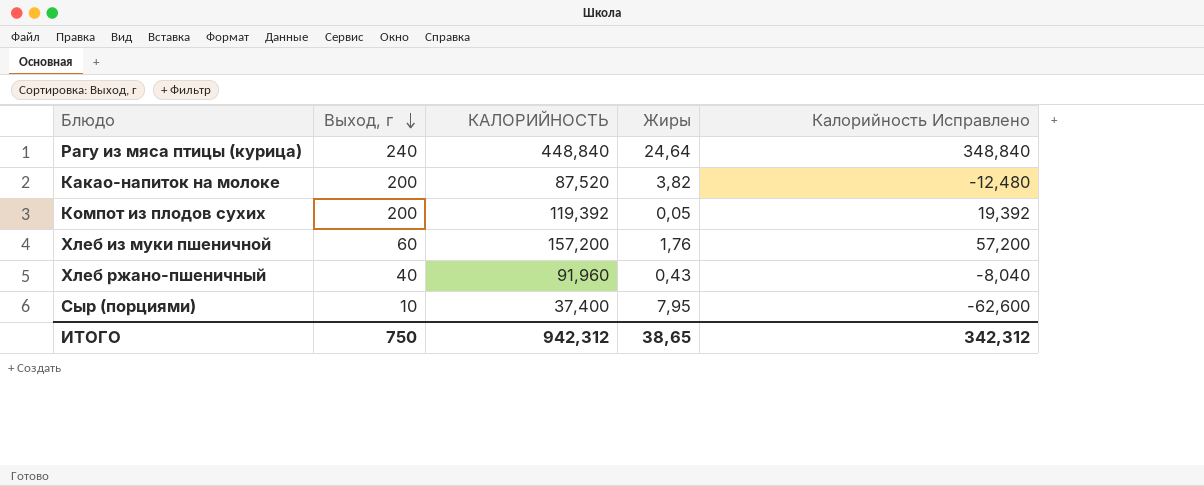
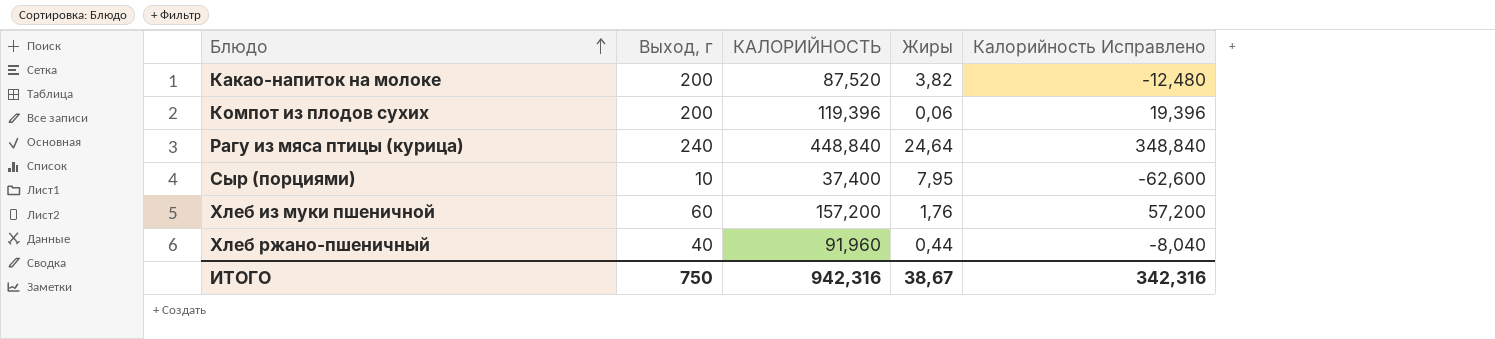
row order: Выход, г descending -> Блюдо ascending
Компот из плодов сухих | КАЛОРИЙНОСТЬ: 119,392 -> 119,396
Компот из плодов сухих | Жиры: 0,05 -> 0,06
Компот из плодов сухих | Калорийность Исправлено: 19,392 -> 19,396
Хлеб ржано-пшеничный | Жиры: 0,43 -> 0,44
ИТОГО | КАЛОРИЙНОСТЬ: 942,312 -> 942,316
ИТОГО | Жиры: 38,65 -> 38,67
ИТОГО | Калорийность Исправлено: 342,312 -> 342,316

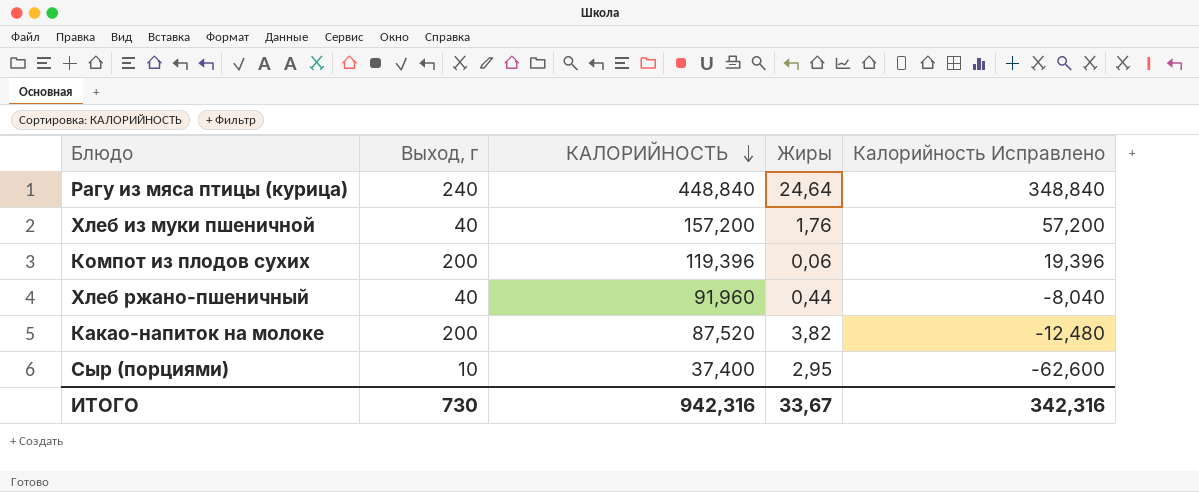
row order: Блюдо ascending -> КАЛОРИЙНОСТЬ descending
Хлеб из муки пшеничной | Выход, г: 60 -> 40
Сыр (порциями) | Жиры: 7,95 -> 2,95
ИТОГО | Выход, г: 750 -> 730
ИТОГО | Жиры: 38,67 -> 33,67

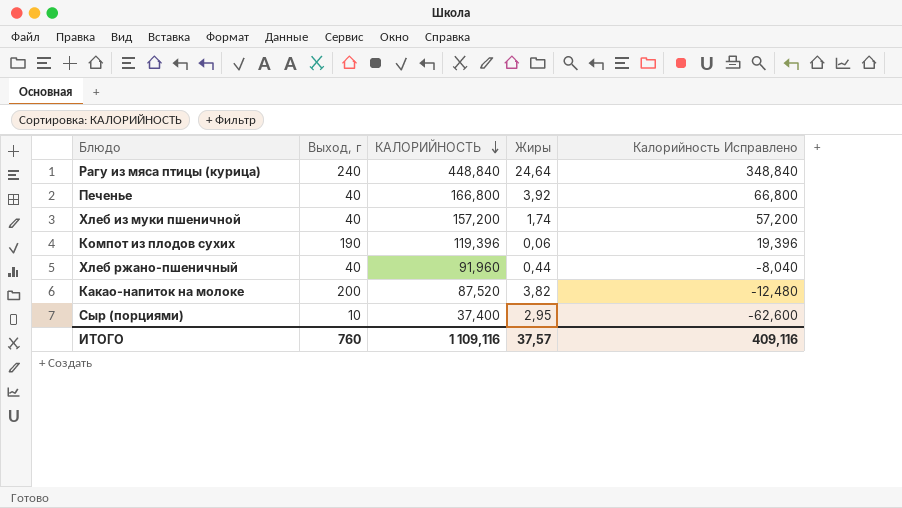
row Печенье: none -> 40 | 166,800 | 3,92 | 66,800
Хлеб из муки пшеничной | Жиры: 1,76 -> 1,74
Компот из плодов сухих | Выход, г: 200 -> 190
ИТОГО | Выход, г: 730 -> 760
ИТОГО | КАЛОРИЙНОСТЬ: 942,316 -> 1 109,116
ИТОГО | Жиры: 33,67 -> 37,57
ИТОГО | Калорийность Исправлено: 342,316 -> 409,116

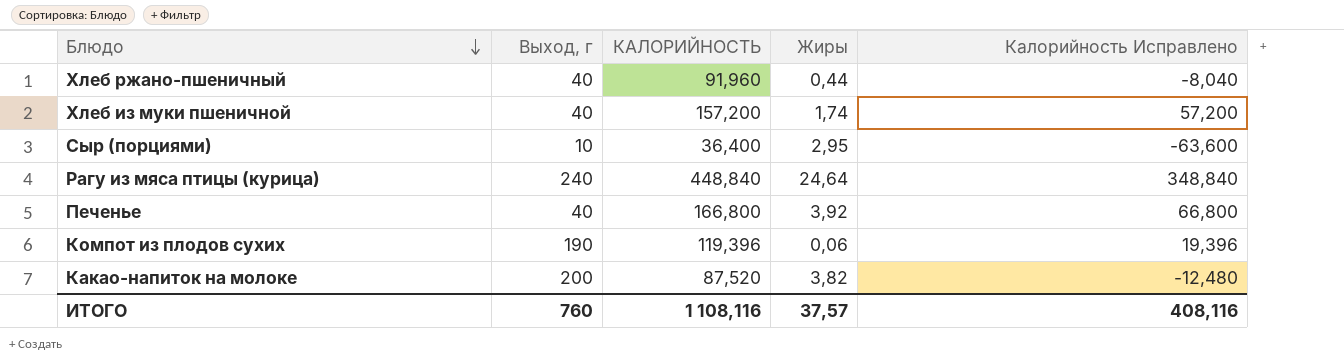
row order: КАЛОРИЙНОСТЬ descending -> Блюдо descending
Сыр (порциями) | КАЛОРИЙНОСТЬ: 37,400 -> 36,400
Сыр (порциями) | Калорийность Исправлено: -62,600 -> -63,600
ИТОГО | КАЛОРИЙНОСТЬ: 1 109,116 -> 1 108,116
ИТОГО | Калорийность Исправлено: 409,116 -> 408,116

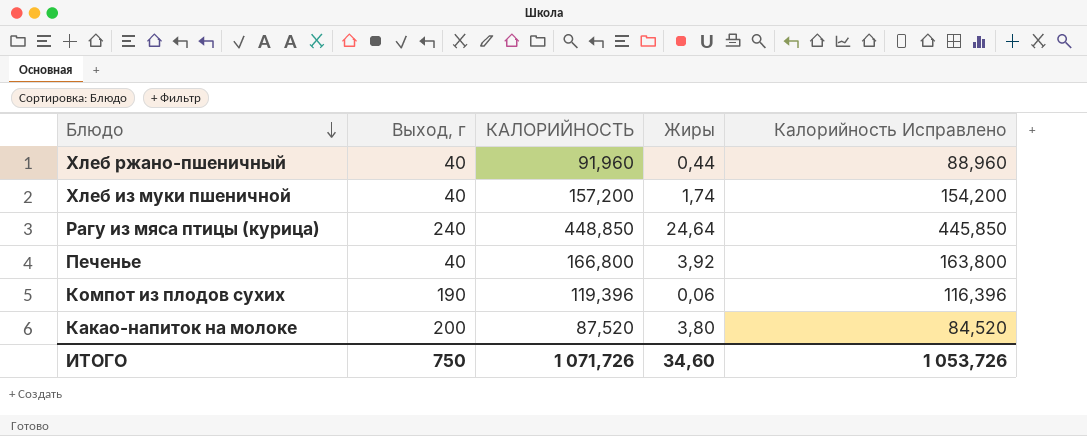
column Калорийность Исправлено | formula: [КАЛОРИЙНОСТЬ] - 100 -> [КАЛОРИЙНОСТЬ] - 3
row Сыр (порциями): 10 | 36,400 | 2,95 | -63,600 -> none
Рагу из мяса птицы (курица) | КАЛОРИЙНОСТЬ: 448,840 -> 448,850
Какао-напиток на молоке | Жиры: 3,82 -> 3,80
ИТОГО | Выход, г: 760 -> 750
ИТОГО | КАЛОРИЙНОСТЬ: 1 108,116 -> 1 071,726
ИТОГО | Жиры: 37,57 -> 34,60
ИТОГО | Калорийность Исправлено: 408,116 -> 1 053,726

